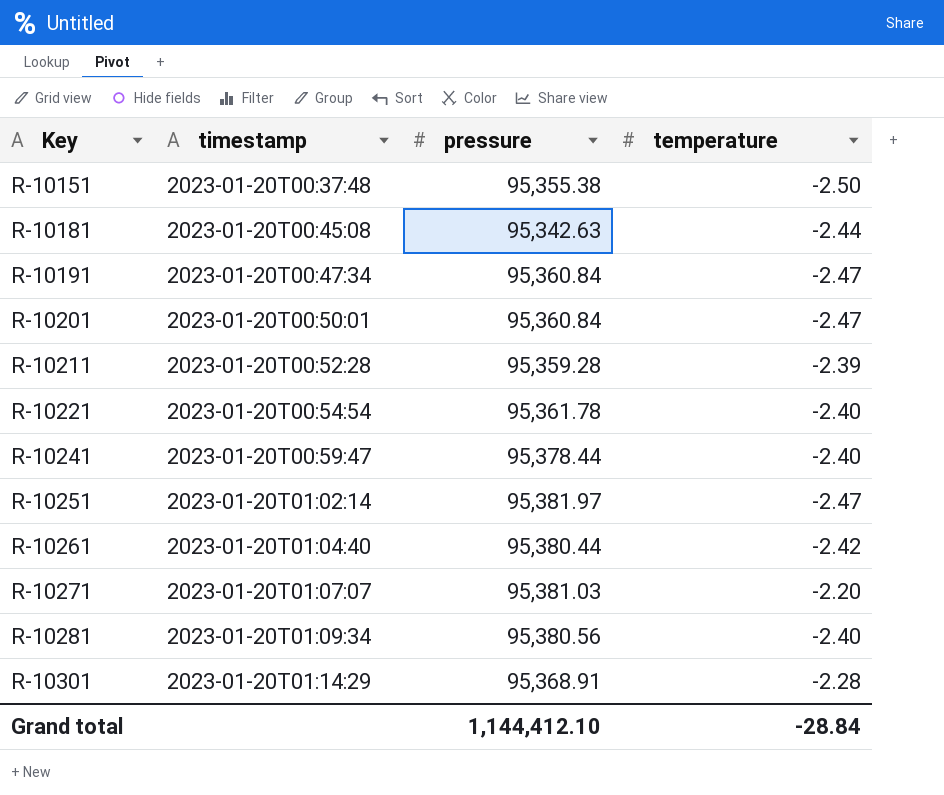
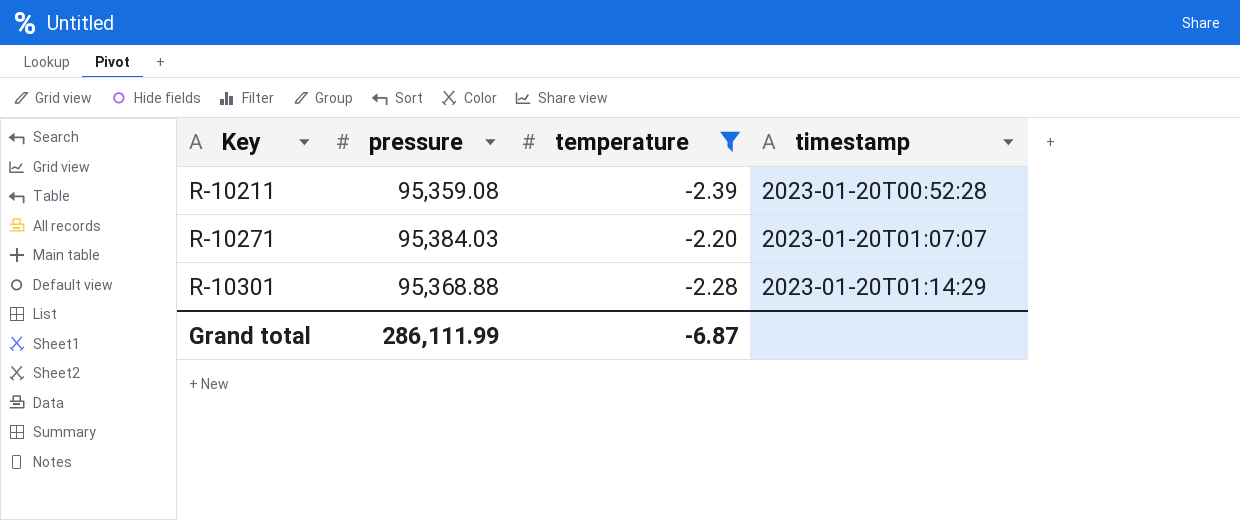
filter: none -> temperature >= -2.39
column timestamp | position: 2 -> 4
R-10211 | pressure: 95,359.28 -> 95,359.08
R-10271 | pressure: 95,381.03 -> 95,384.03
R-10301 | pressure: 95,368.91 -> 95,368.88
Grand total | pressure: 1,144,412.10 -> 286,111.99
Grand total | temperature: -28.84 -> -6.87

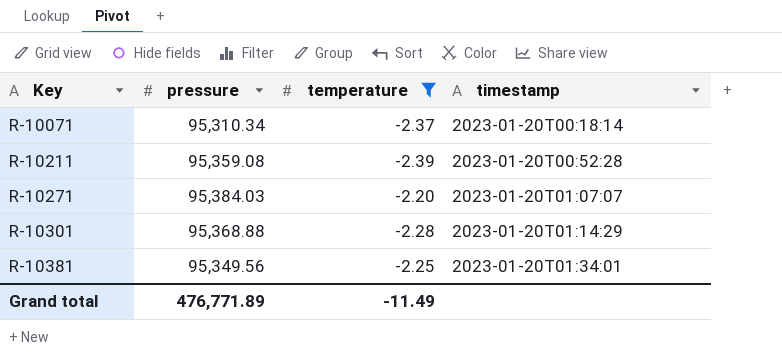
row R-10071: none -> 95,310.34 | -2.37 | 2023-01-20T00:18:14
row R-10381: none -> 95,349.56 | -2.25 | 2023-01-20T01:34:01
Grand total | pressure: 286,111.99 -> 476,771.89
Grand total | temperature: -6.87 -> -11.49

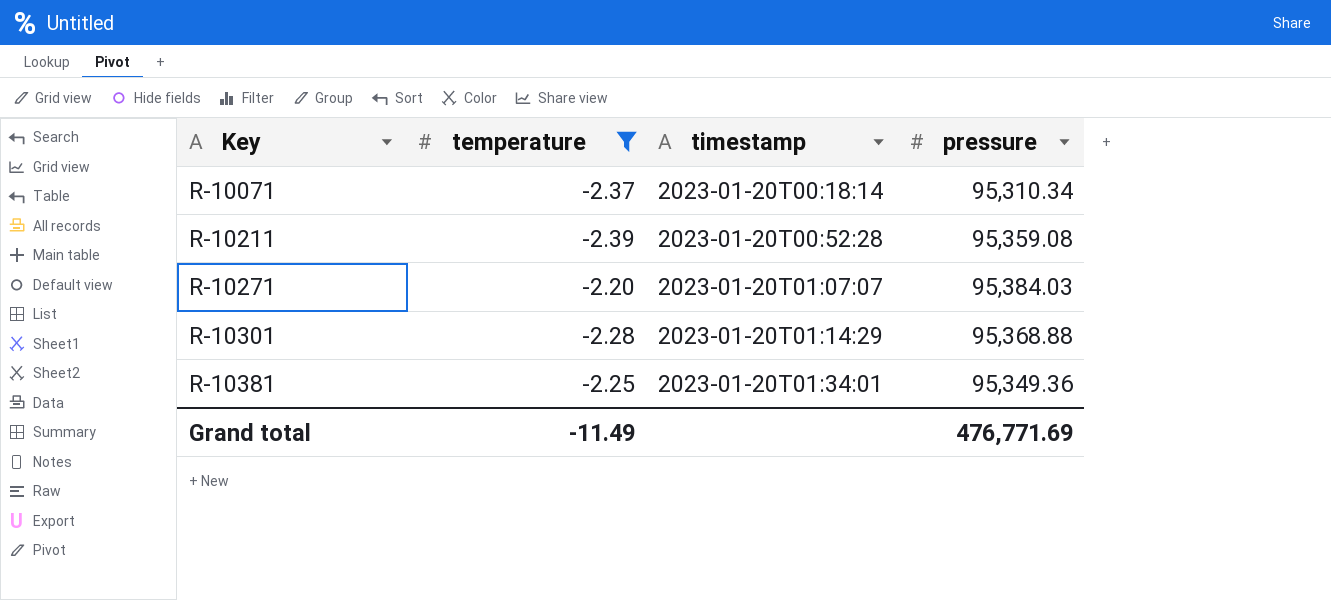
column pressure | position: 2 -> 4
R-10381 | pressure: 95,349.56 -> 95,349.36
Grand total | pressure: 476,771.89 -> 476,771.69

